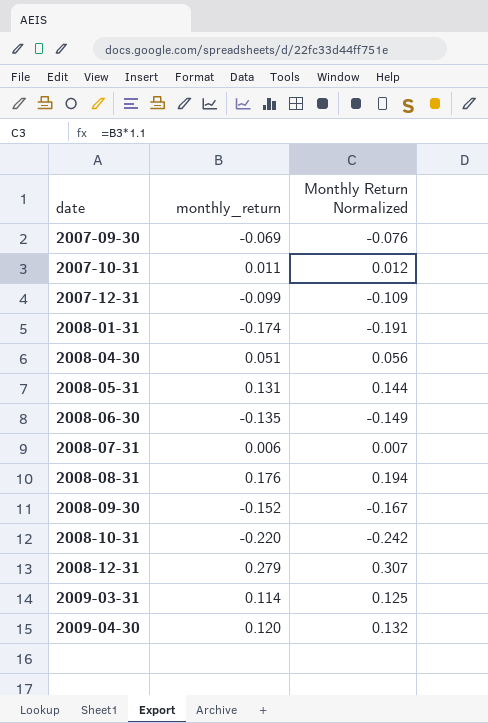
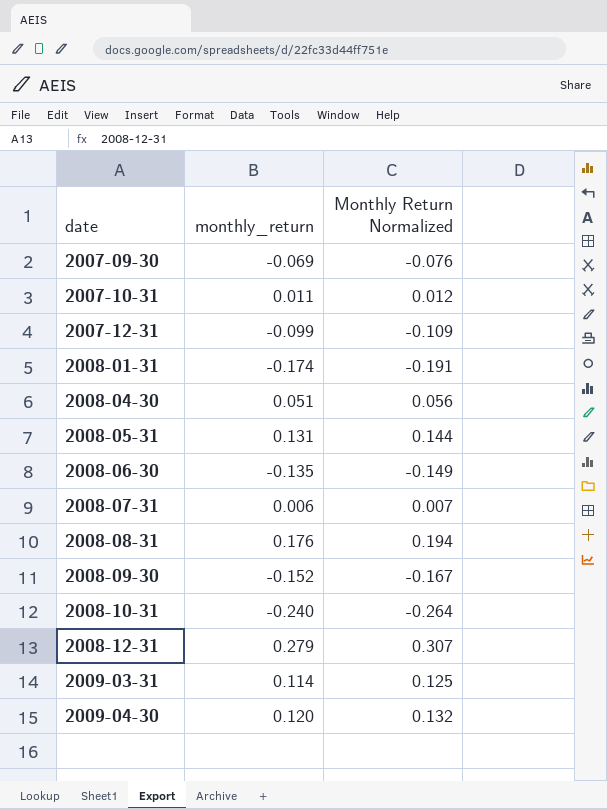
2008-10-31 | monthly_return: -0.220 -> -0.240
2008-10-31 | Monthly Return Normalized: -0.242 -> -0.264

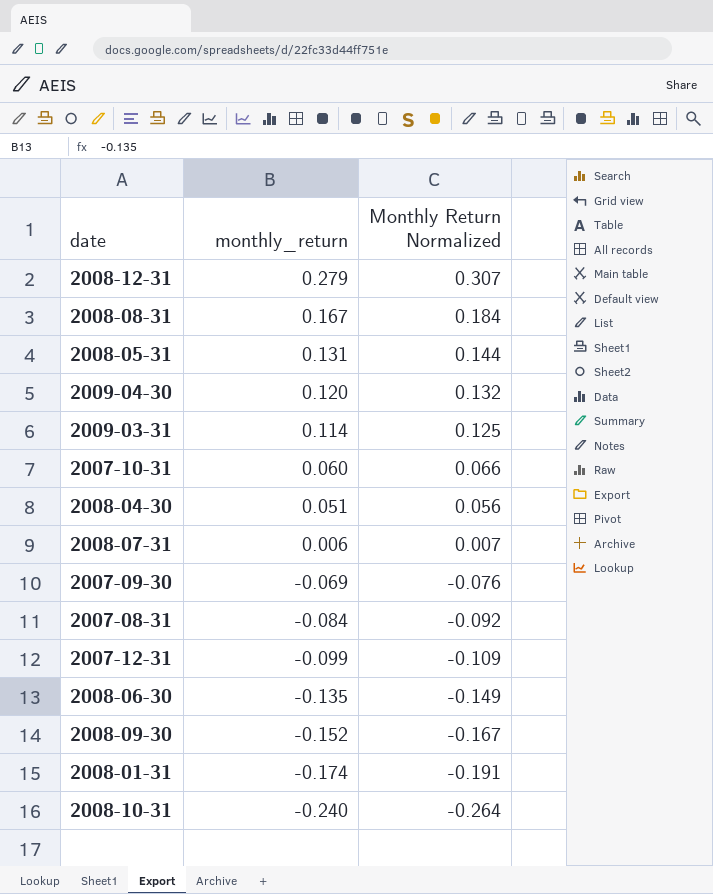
row order: date ascending -> monthly_return descending
2008-08-31 | monthly_return: 0.176 -> 0.167
2008-08-31 | Monthly Return Normalized: 0.194 -> 0.184
2007-10-31 | monthly_return: 0.011 -> 0.060
2007-10-31 | Monthly Return Normalized: 0.012 -> 0.066
row 2007-08-31: none -> -0.084 | -0.092

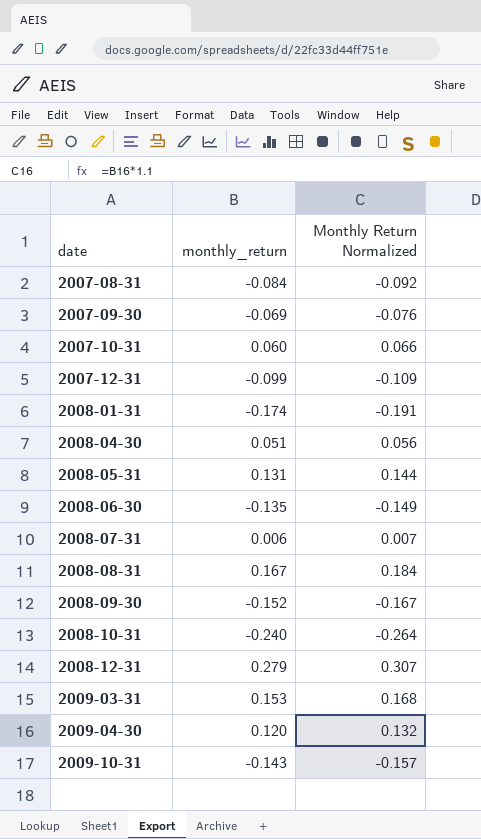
row order: monthly_return descending -> date ascending
2009-03-31 | monthly_return: 0.114 -> 0.153
2009-03-31 | Monthly Return Normalized: 0.125 -> 0.168
row 2009-10-31: none -> -0.143 | -0.157

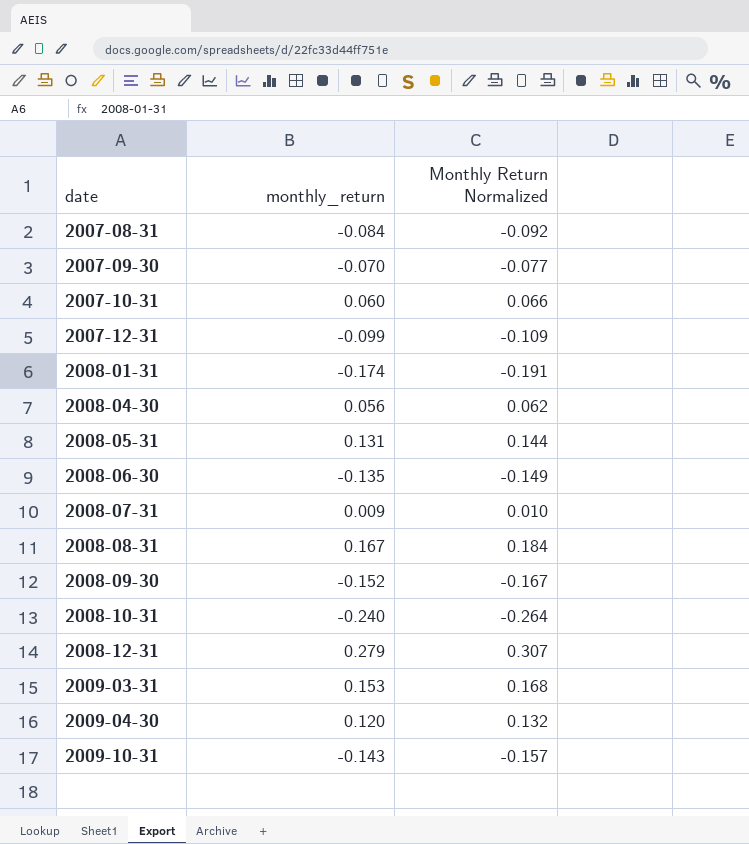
2007-09-30 | monthly_return: -0.069 -> -0.070
2007-09-30 | Monthly Return Normalized: -0.076 -> -0.077
2008-04-30 | monthly_return: 0.051 -> 0.056
2008-04-30 | Monthly Return Normalized: 0.056 -> 0.062
2008-07-31 | monthly_return: 0.006 -> 0.009
2008-07-31 | Monthly Return Normalized: 0.007 -> 0.010

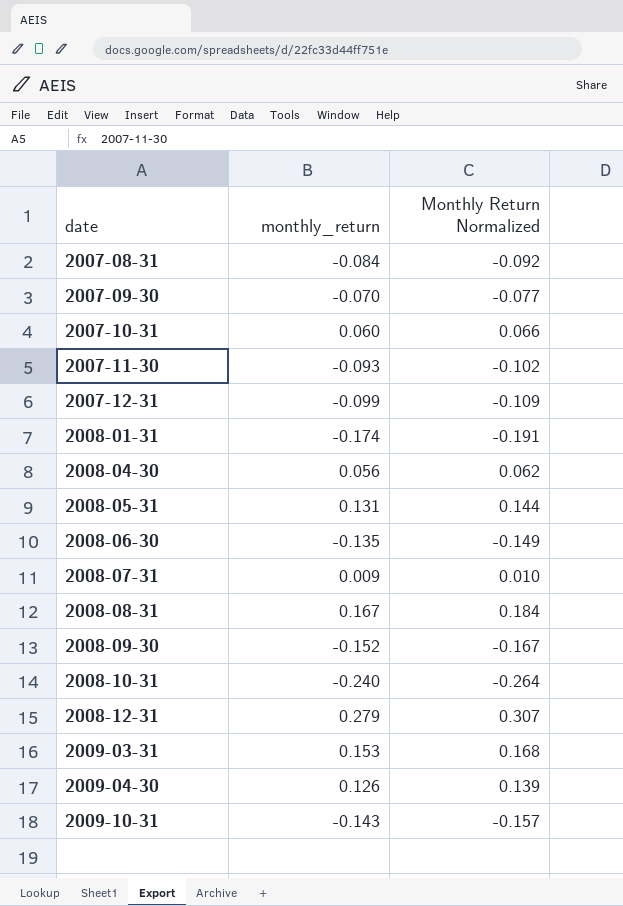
row 2007-11-30: none -> -0.093 | -0.102
2009-04-30 | monthly_return: 0.120 -> 0.126
2009-04-30 | Monthly Return Normalized: 0.132 -> 0.139

